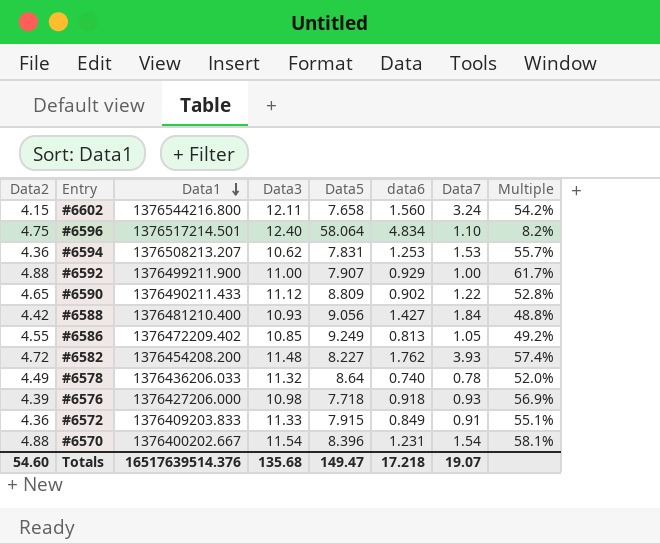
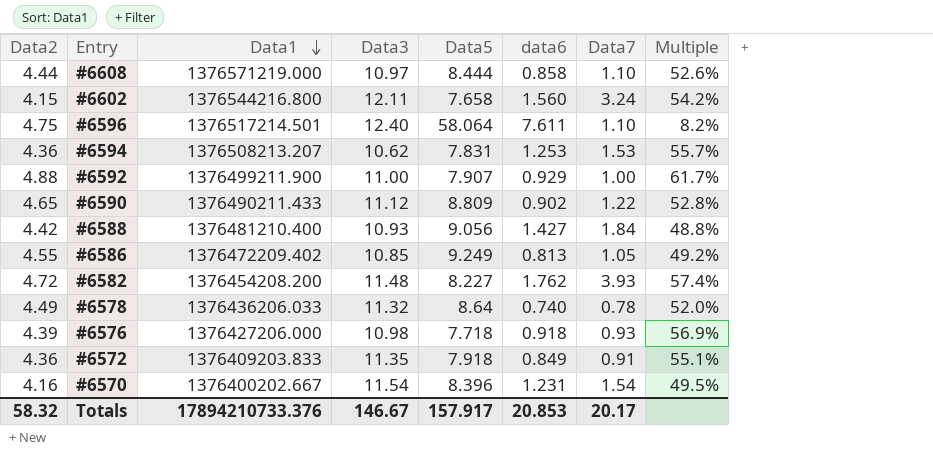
row #6608: none -> 4.44 | 1376571219.000 | 10.97 | 8.444 | 0.858 | 1.10 | 52.6%
#6596 | data6: 4.834 -> 7.611
#6572 | Data3: 11.33 -> 11.35
#6572 | Data5: 7.915 -> 7.918
#6570 | Data2: 4.88 -> 4.16
#6570 | Multiple: 58.1% -> 49.5%
Totals | Data2: 54.60 -> 58.32
Totals | Data1: 16517639514.376 -> 17894210733.376
Totals | Data3: 135.68 -> 146.67
Totals | Data5: 149.47 -> 157.917
Totals | data6: 17.218 -> 20.853
Totals | Data7: 19.07 -> 20.17

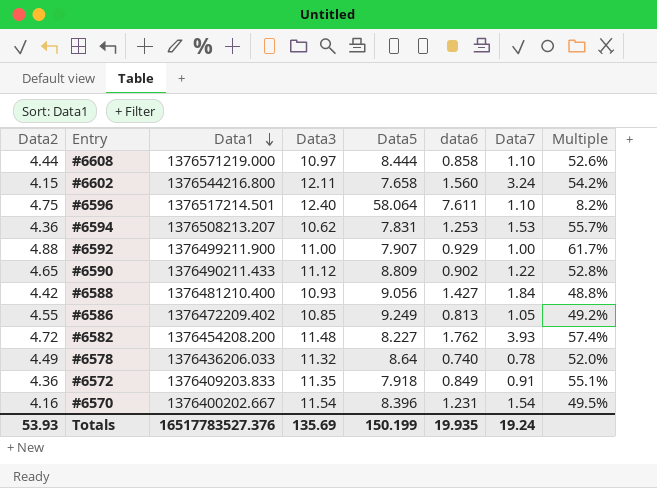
row #6576: 4.39 | 1376427206.000 | 10.98 | 7.718 | 0.918 | 0.93 | 56.9% -> none
Totals | Data2: 58.32 -> 53.93
Totals | Data1: 17894210733.376 -> 16517783527.376
Totals | Data3: 146.67 -> 135.69
Totals | Data5: 157.917 -> 150.199
Totals | data6: 20.853 -> 19.935
Totals | Data7: 20.17 -> 19.24

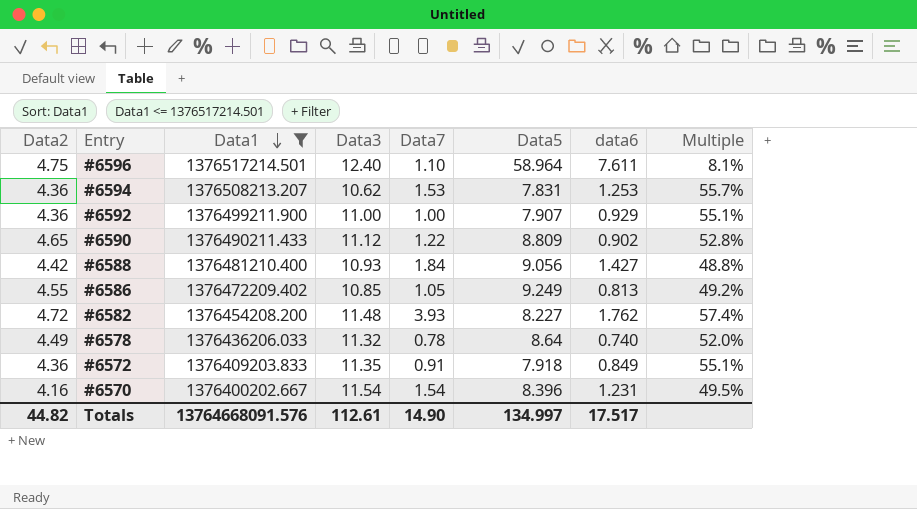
filter: none -> Data1 <= 1376517214.501
column Data7 | position: 7 -> 5
#6596 | Data5: 58.064 -> 58.964
#6596 | Multiple: 8.2% -> 8.1%
#6592 | Data2: 4.88 -> 4.36
#6592 | Multiple: 61.7% -> 55.1%
Totals | Data2: 53.93 -> 44.82
Totals | Data1: 16517783527.376 -> 13764668091.576
Totals | Data3: 135.69 -> 112.61
Totals | Data7: 19.24 -> 14.90
Totals | Data5: 150.199 -> 134.997
Totals | data6: 19.935 -> 17.517

